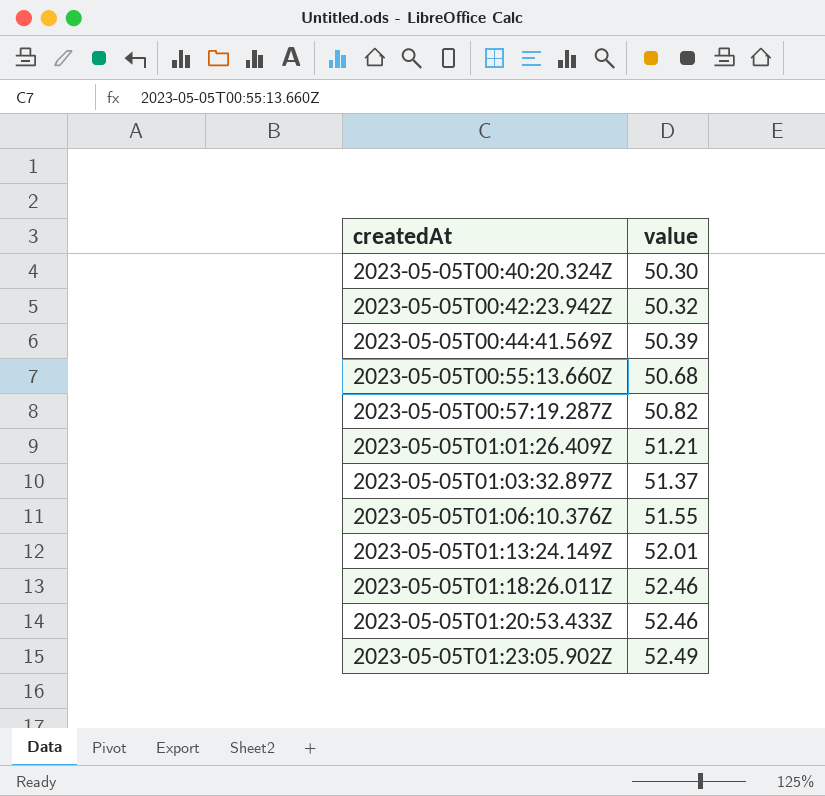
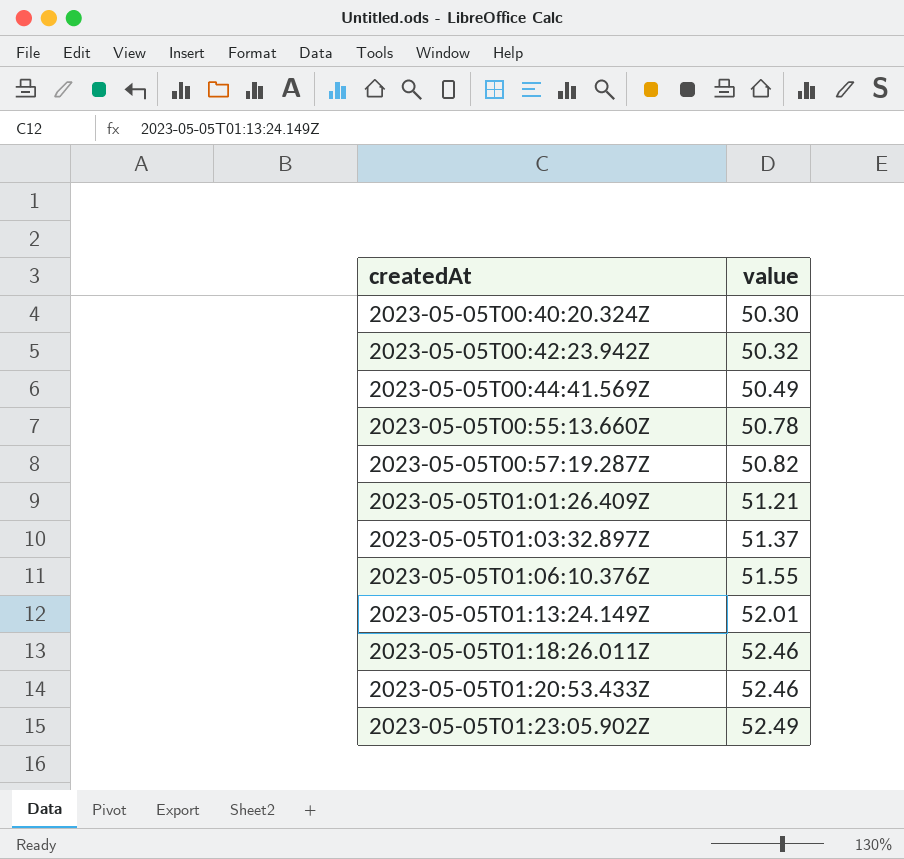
2023-05-05T00:44:41.569Z | value: 50.39 -> 50.49
2023-05-05T00:55:13.660Z | value: 50.68 -> 50.78

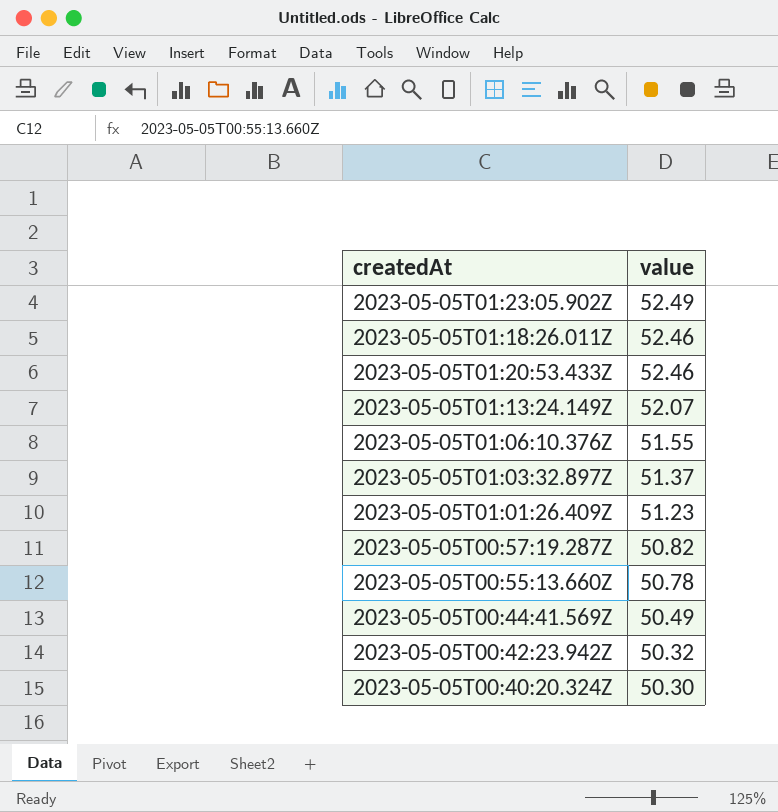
row order: createdAt ascending -> value descending
2023-05-05T01:13:24.149Z | value: 52.01 -> 52.07
2023-05-05T01:01:26.409Z | value: 51.21 -> 51.23

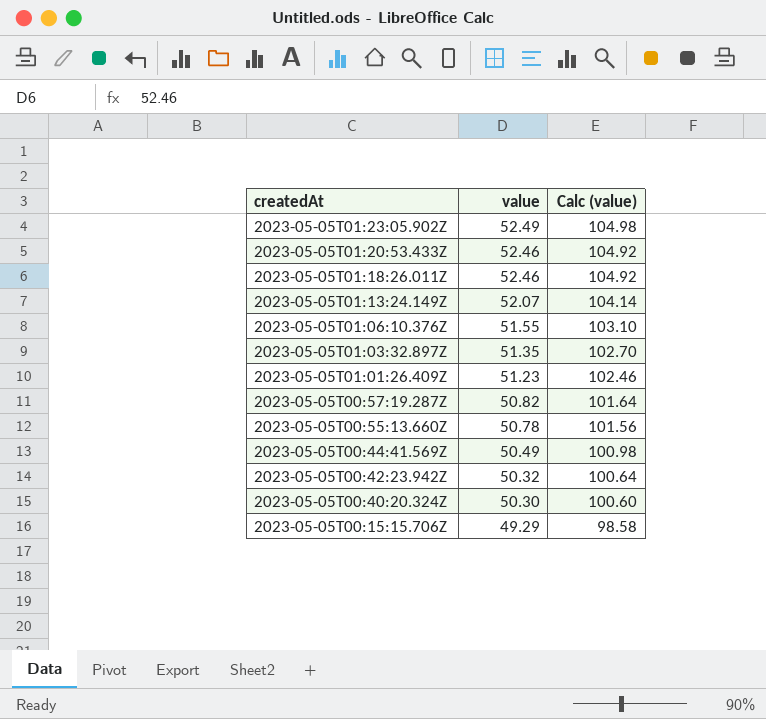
row order: value descending -> createdAt descending
column Calc (value) | formula: none -> [value] * 2
2023-05-05T01:03:32.897Z | value: 51.37 -> 51.35
row 2023-05-05T00:15:15.706Z: none -> 49.29 | 98.58

